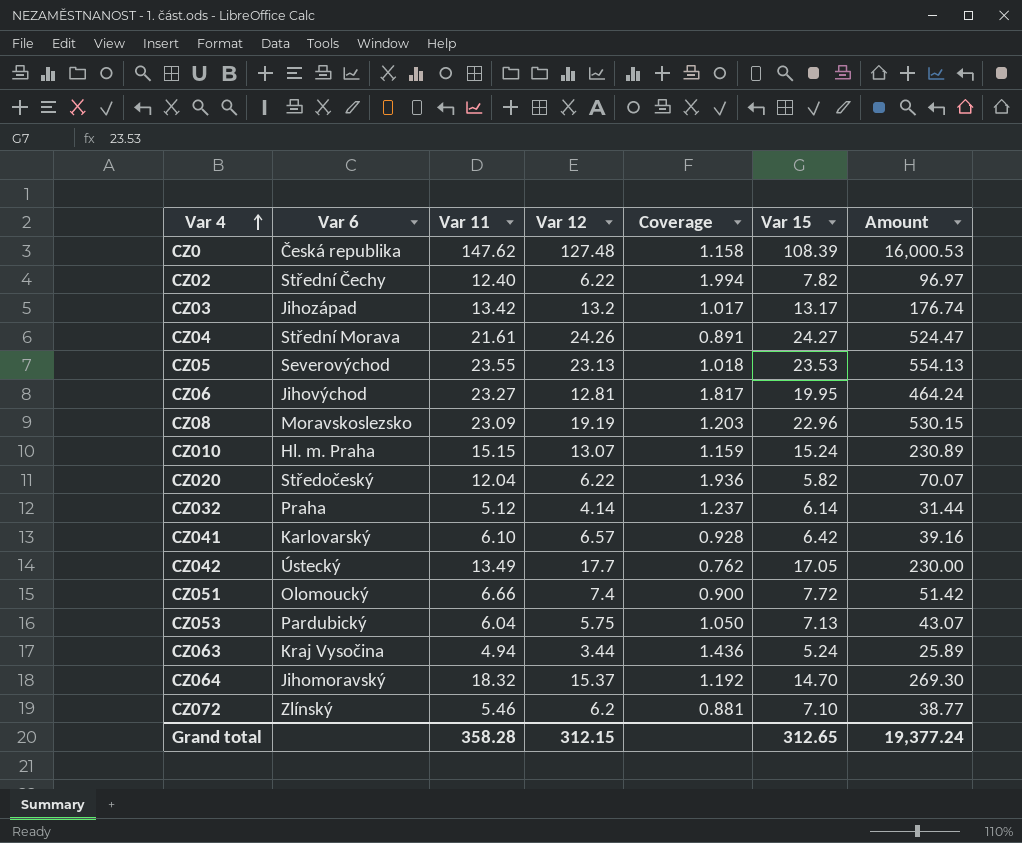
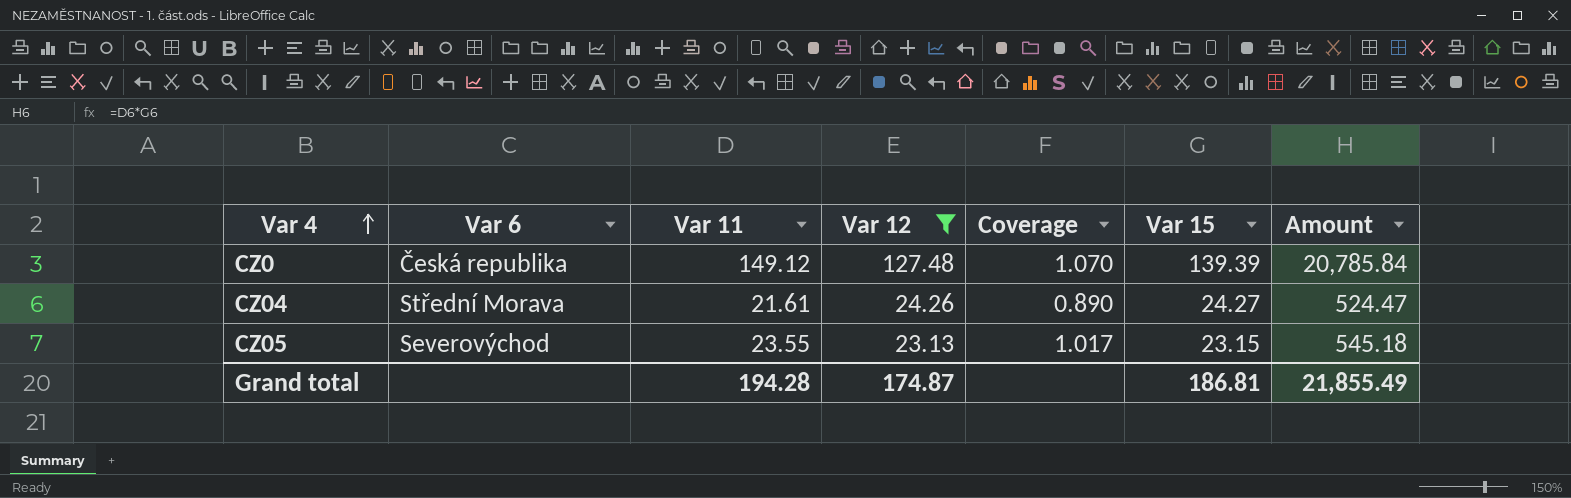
filter: none -> Var 12 >= 23.13
column Coverage | formula: [Var 11] / [Var 12] -> [Var 11] / [Var 15]
CZ0 | Var 11: 147.62 -> 149.12
CZ0 | Var 15: 108.39 -> 139.39
CZ0 | Amount: 16,000.53 -> 20,785.84
CZ05 | Var 15: 23.53 -> 23.15
CZ05 | Amount: 554.13 -> 545.18
Grand total | Var 11: 358.28 -> 194.28
Grand total | Var 12: 312.15 -> 174.87
Grand total | Var 15: 312.65 -> 186.81
Grand total | Amount: 19,377.24 -> 21,855.49

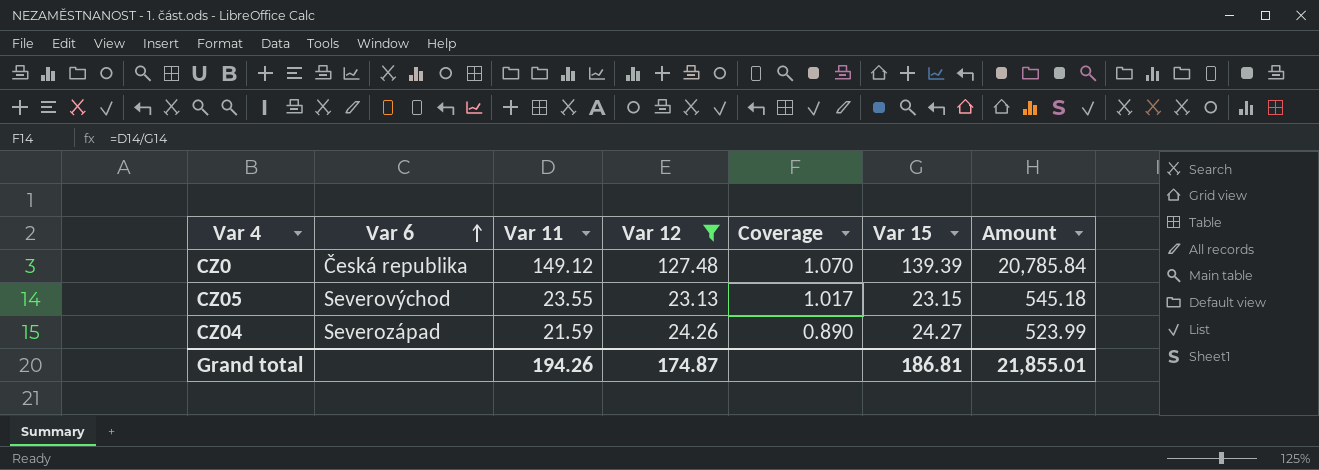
row order: Var 4 ascending -> Var 6 ascending
CZ04 | Var 6: Střední Morava -> Severozápad
CZ04 | Var 11: 21.61 -> 21.59
CZ04 | Amount: 524.47 -> 523.99
Grand total | Var 11: 194.28 -> 194.26
Grand total | Amount: 21,855.49 -> 21,855.01

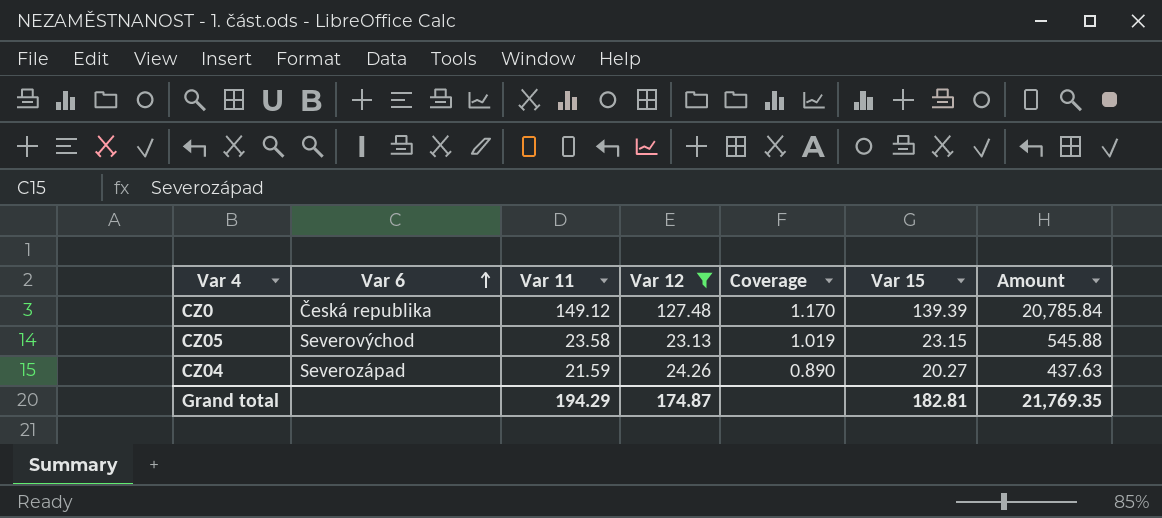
column Coverage | formula: [Var 11] / [Var 15] -> [Var 11] / [Var 12]
CZ05 | Var 11: 23.55 -> 23.58
CZ05 | Amount: 545.18 -> 545.88
CZ04 | Var 15: 24.27 -> 20.27
CZ04 | Amount: 523.99 -> 437.63
Grand total | Var 11: 194.26 -> 194.29
Grand total | Var 15: 186.81 -> 182.81
Grand total | Amount: 21,855.01 -> 21,769.35

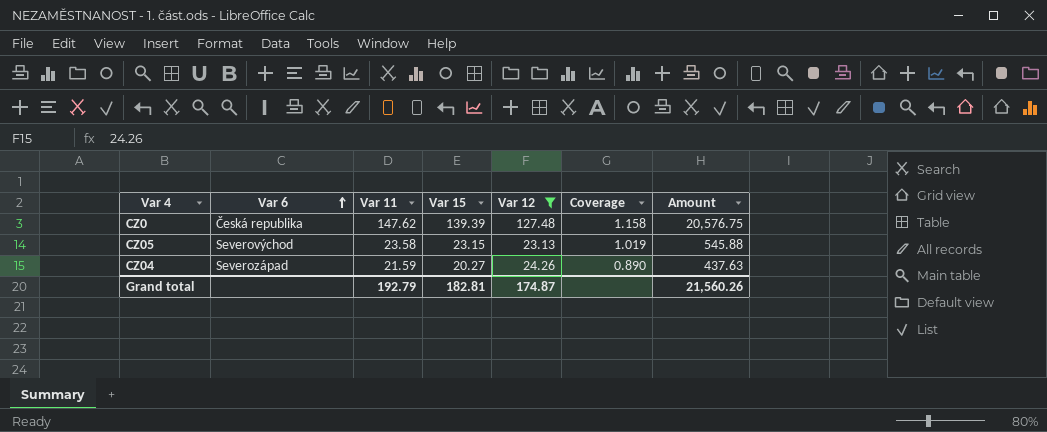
column Var 15 | position: 6 -> 4
CZ0 | Var 11: 149.12 -> 147.62
CZ0 | Coverage: 1.170 -> 1.158
CZ0 | Amount: 20,785.84 -> 20,576.75
Grand total | Var 11: 194.29 -> 192.79
Grand total | Amount: 21,769.35 -> 21,560.26

